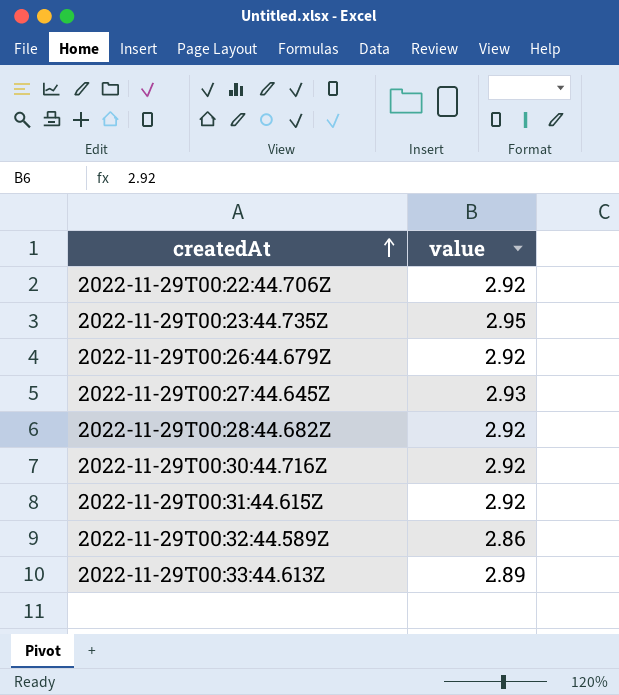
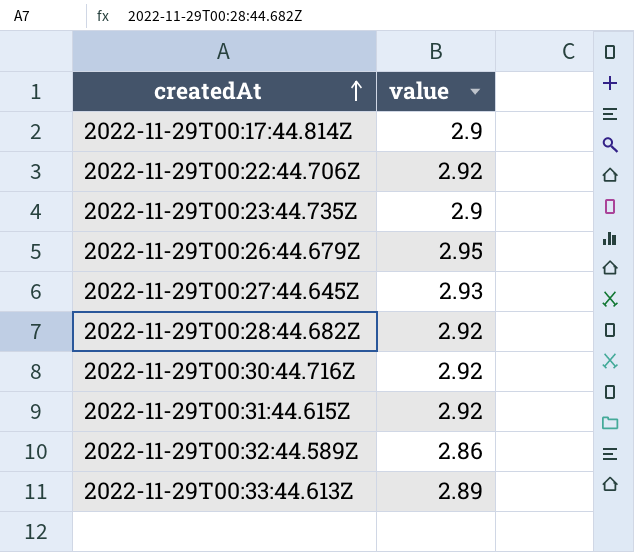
row 2022-11-29T00:17:44.814Z: none -> 2.9
2022-11-29T00:23:44.735Z | value: 2.95 -> 2.9
2022-11-29T00:26:44.679Z | value: 2.92 -> 2.95

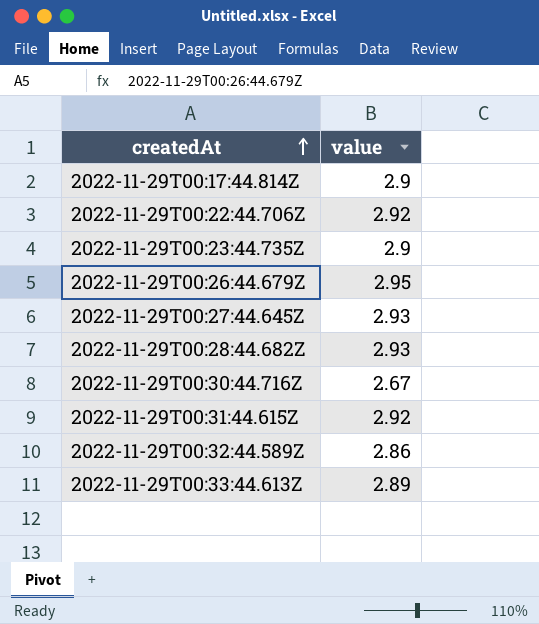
2022-11-29T00:28:44.682Z | value: 2.92 -> 2.93
2022-11-29T00:30:44.716Z | value: 2.92 -> 2.67

